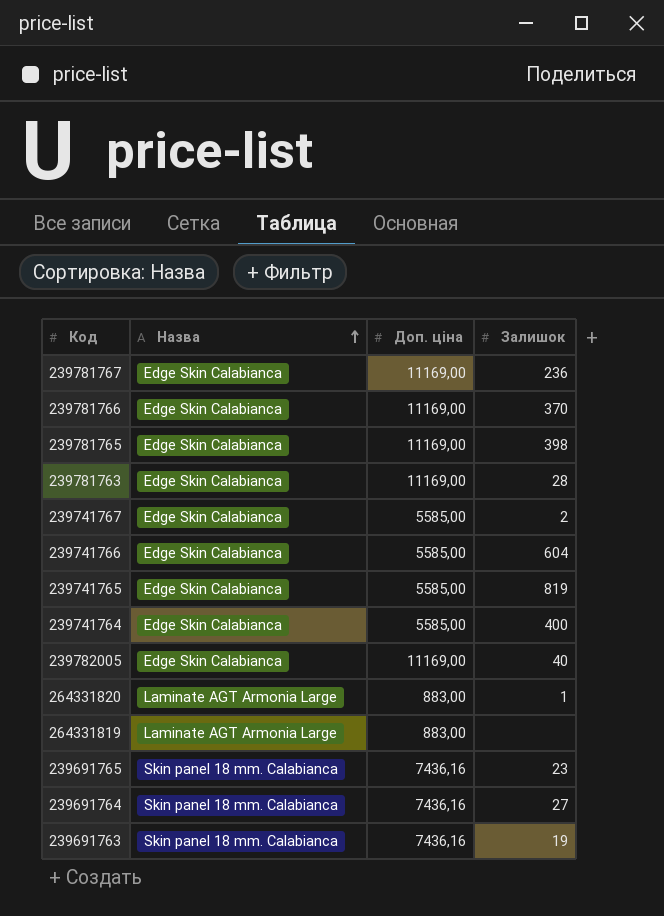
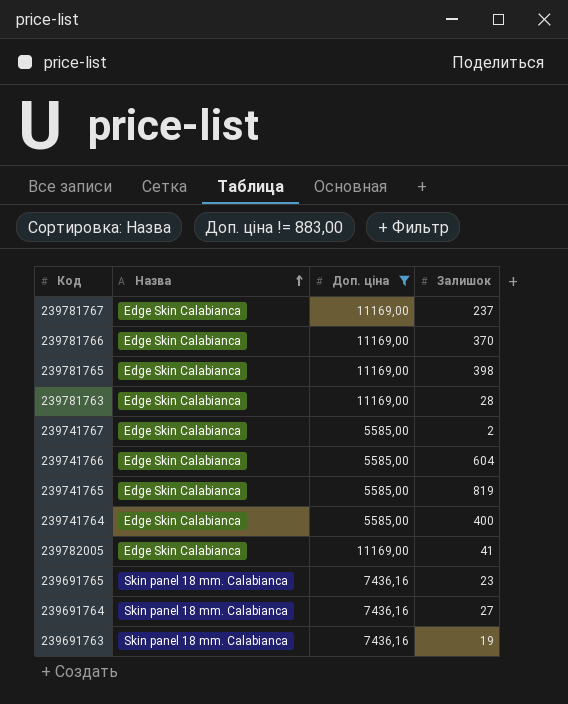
filter: none -> Доп. ціна != 883,00
239781767 | Залишок: 236 -> 237
239782005 | Залишок: 40 -> 41

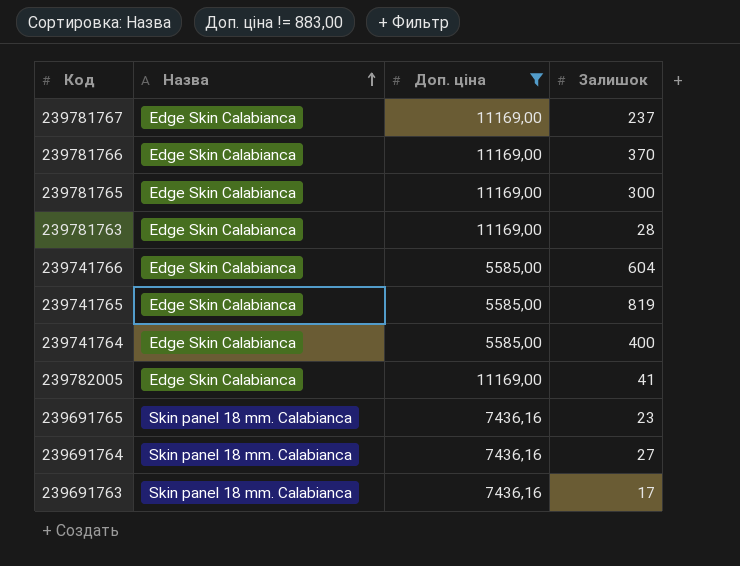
row 239741767: Edge Skin Calabianca | 5585,00 | 2 -> none
239781765 | Залишок: 398 -> 300
239691763 | Залишок: 19 -> 17

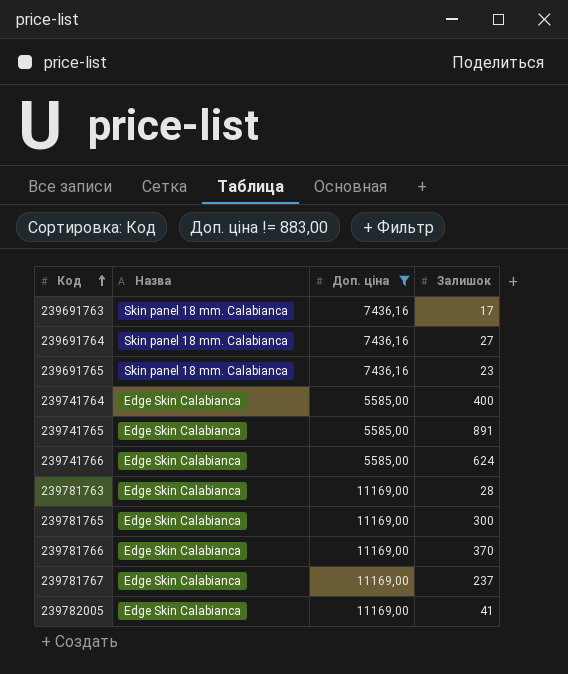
row order: Назва ascending -> Код ascending
239741765 | Залишок: 819 -> 891
239741766 | Залишок: 604 -> 624

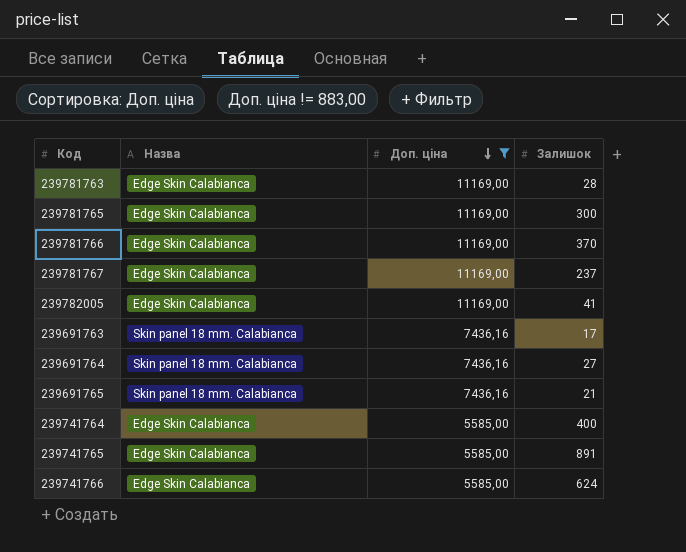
row order: Код ascending -> Доп. ціна descending
239691765 | Залишок: 23 -> 21

